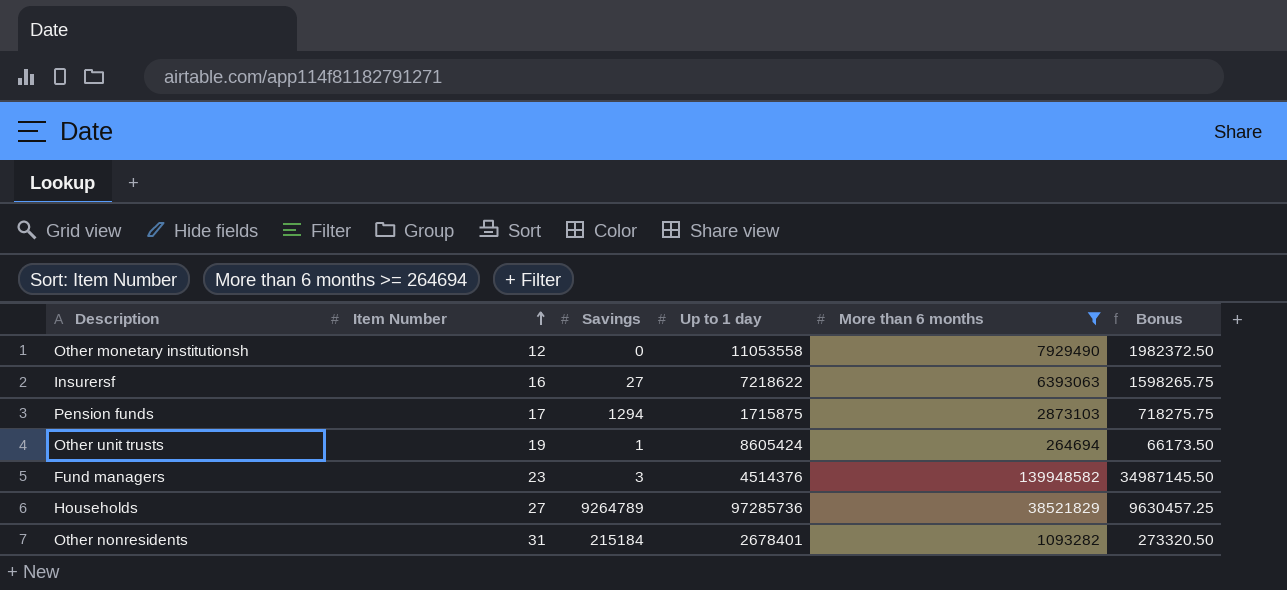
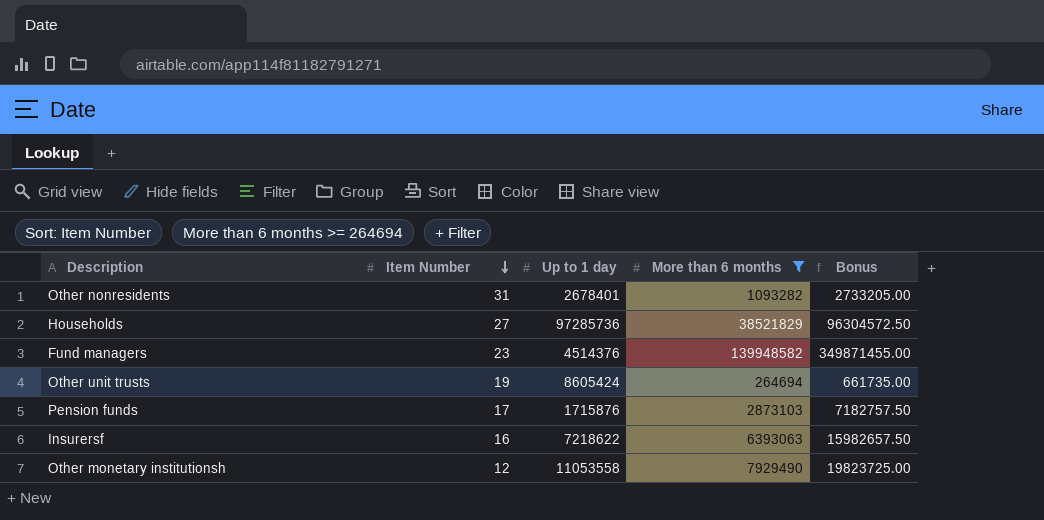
row order: Item Number ascending -> Item Number descending
column Savings | position: 3 -> none
column Bonus | formula: [More than 6 months] * 0.25 -> [More than 6 months] * 2.5
Pension funds | Up to 1 day: 1715875 -> 1715876

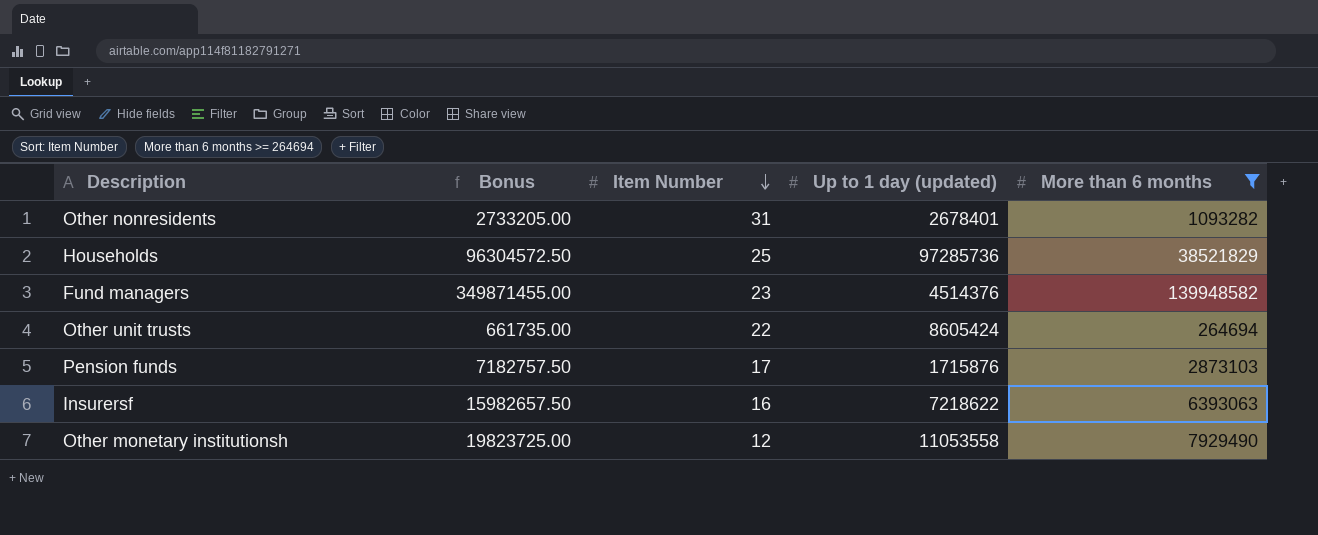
column Bonus | position: 5 -> 2
column name: Up to 1 day -> Up to 1 day (updated)
Households | Item Number: 27 -> 25
Other unit trusts | Item Number: 19 -> 22

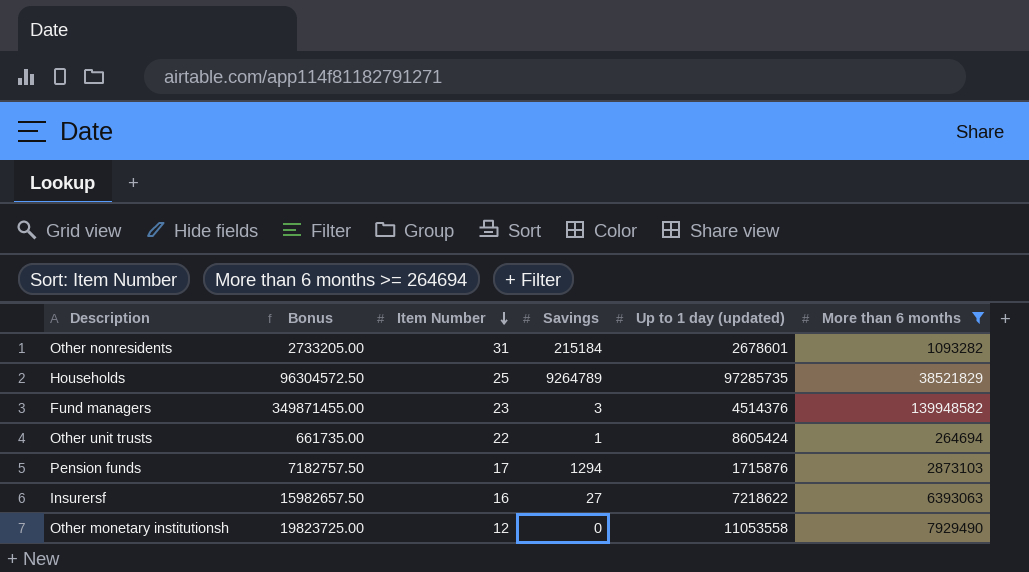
column Savings | position: none -> 4
Other nonresidents | Up to 1 day (updated): 2678401 -> 2678601
Households | Up to 1 day (updated): 97285736 -> 97285735

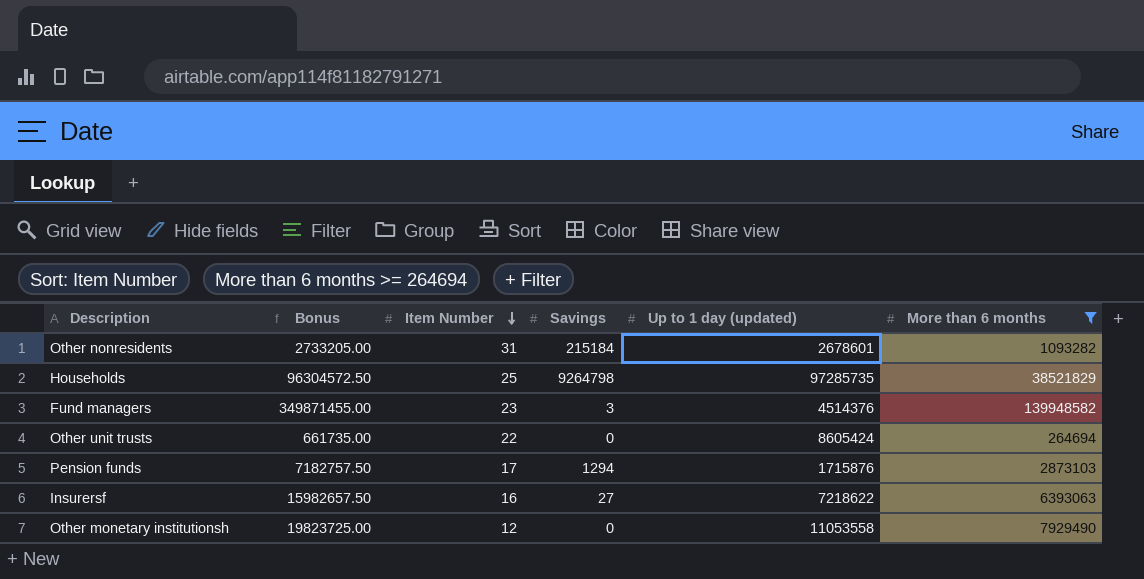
Households | Savings: 9264789 -> 9264798
Other unit trusts | Savings: 1 -> 0

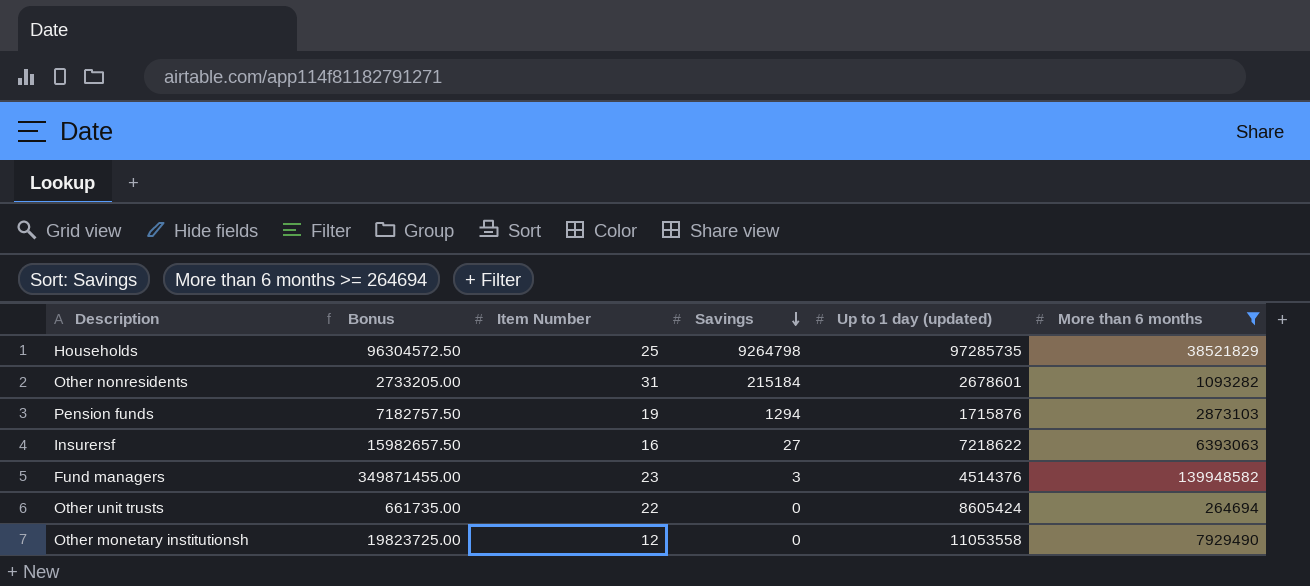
row order: Item Number descending -> Savings descending
Pension funds | Item Number: 17 -> 19

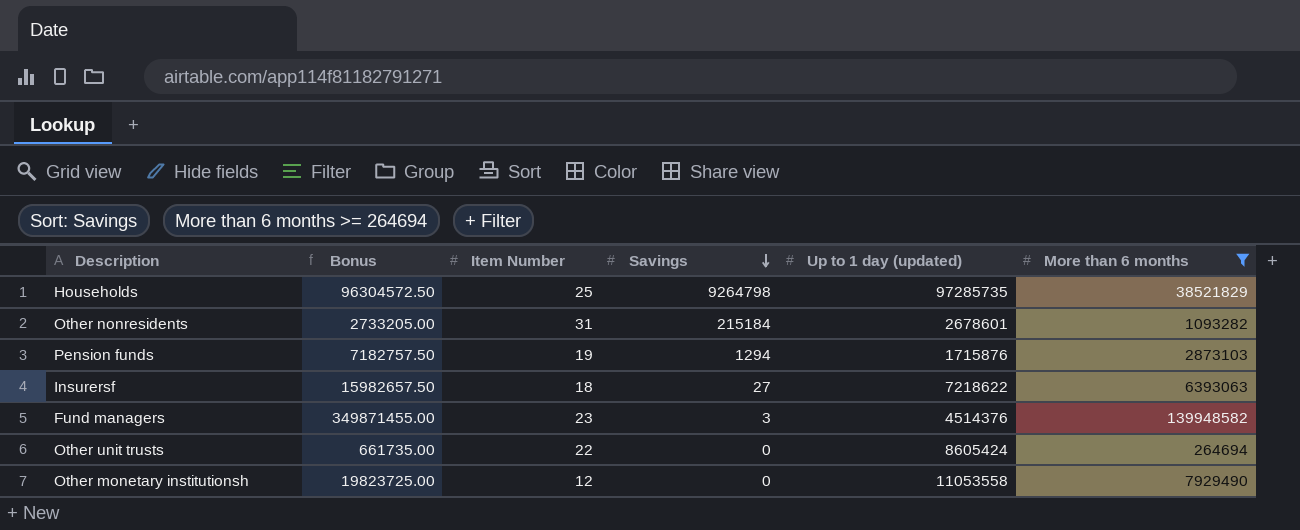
Insurersf | Item Number: 16 -> 18

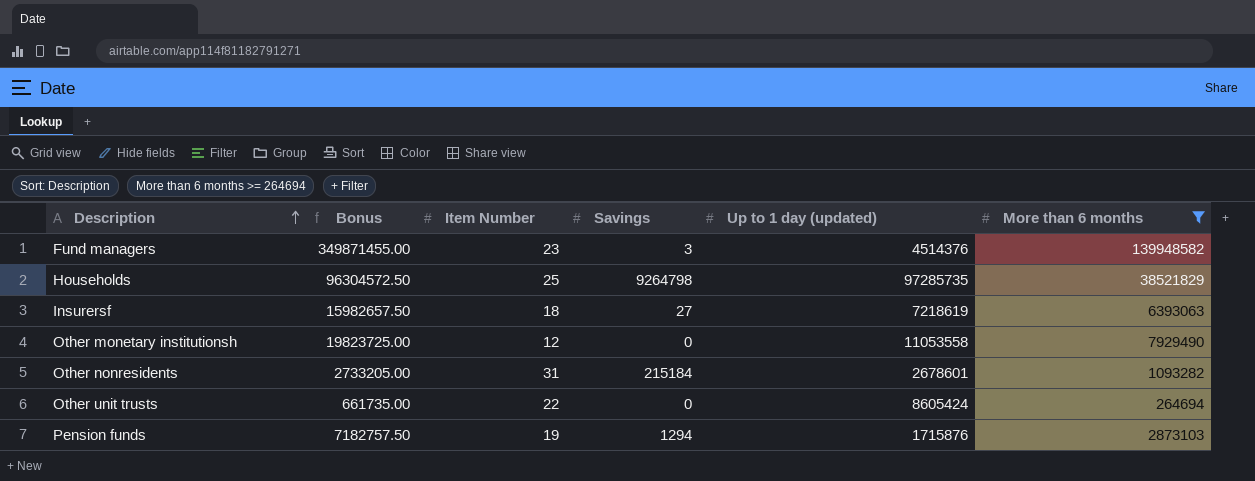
row order: Savings descending -> Description ascending
Insurersf | Up to 1 day (updated): 7218622 -> 7218619

